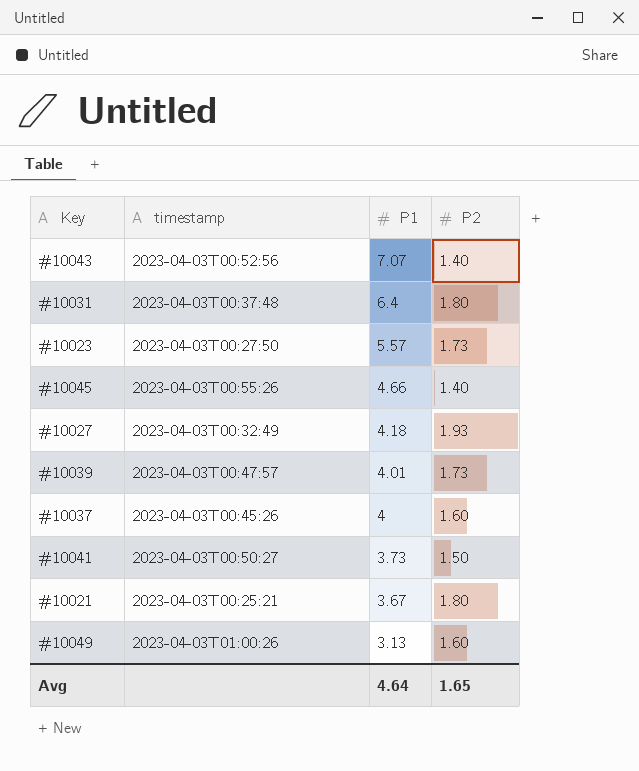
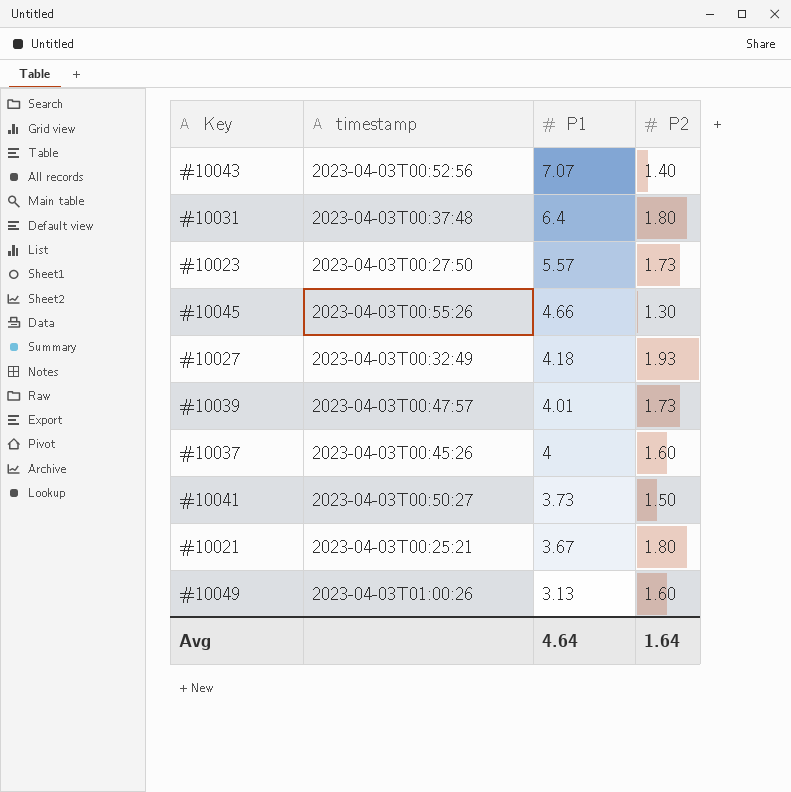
#10045 | P2: 1.40 -> 1.30
Avg | P2: 1.65 -> 1.64

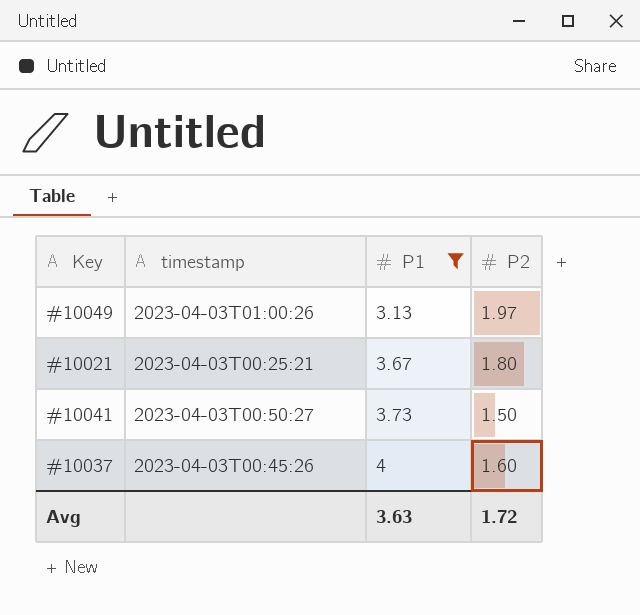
filter: none -> P1 <= 4
row order: P1 descending -> P1 ascending
#10049 | P2: 1.60 -> 1.97
Avg | P1: 4.64 -> 3.63
Avg | P2: 1.64 -> 1.72

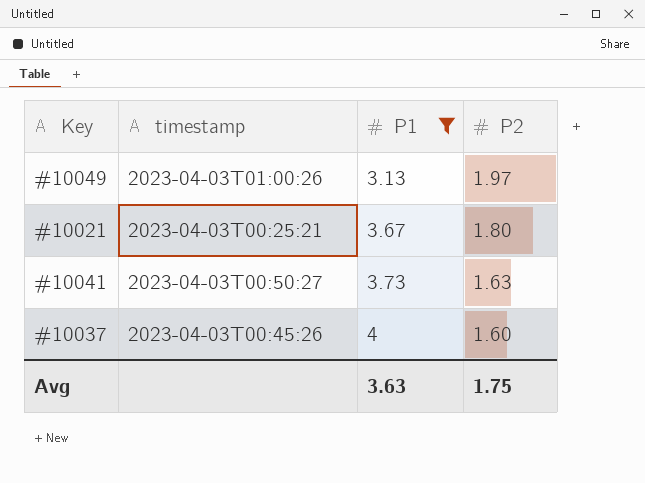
#10041 | P2: 1.50 -> 1.63
Avg | P2: 1.72 -> 1.75

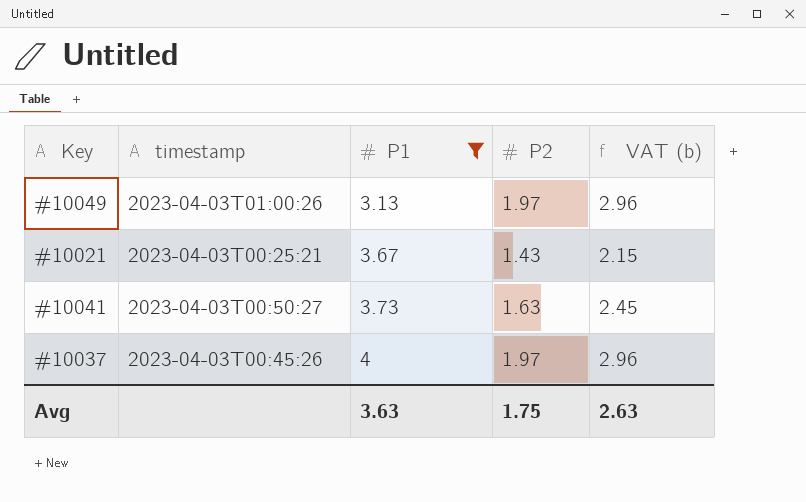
column VAT (b) | formula: none -> [P2] * 1.5
#10021 | P2: 1.80 -> 1.43
#10037 | P2: 1.60 -> 1.97

